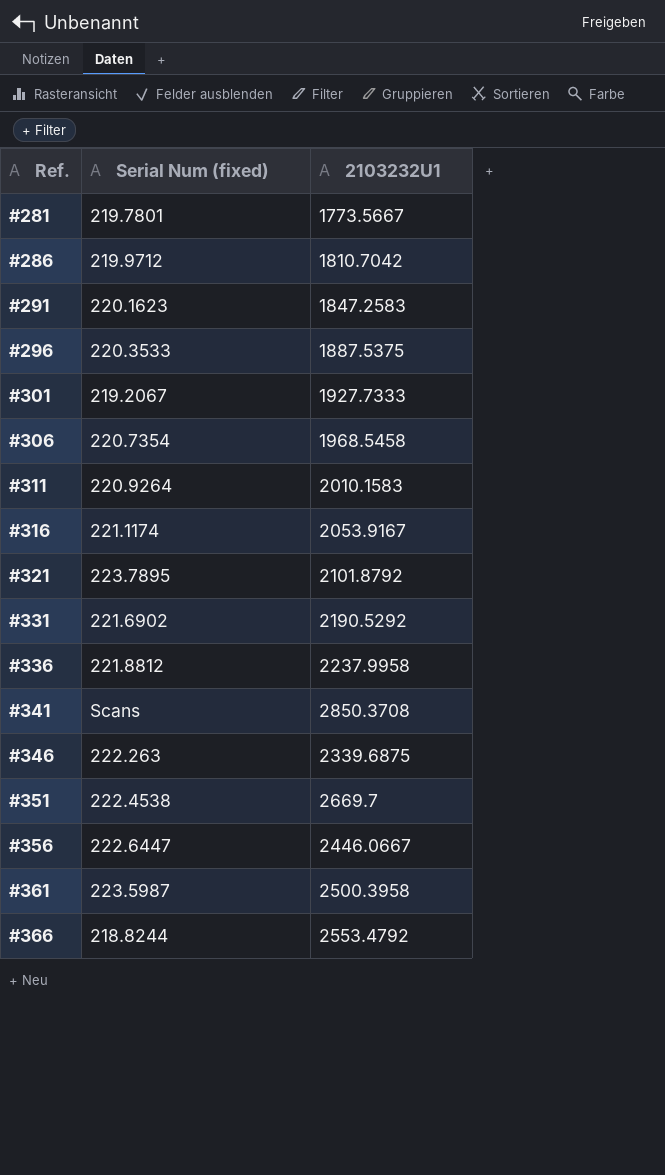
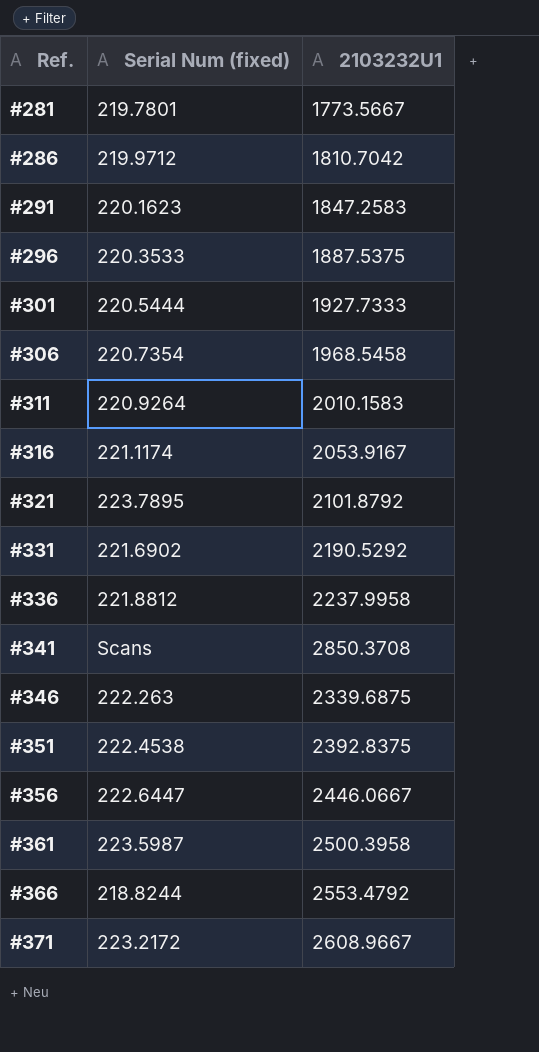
#301 | Serial Num (fixed): 219.2067 -> 220.5444
#351 | 2103232U1: 2669.7 -> 2392.8375
row #371: none -> 223.2172 | 2608.9667

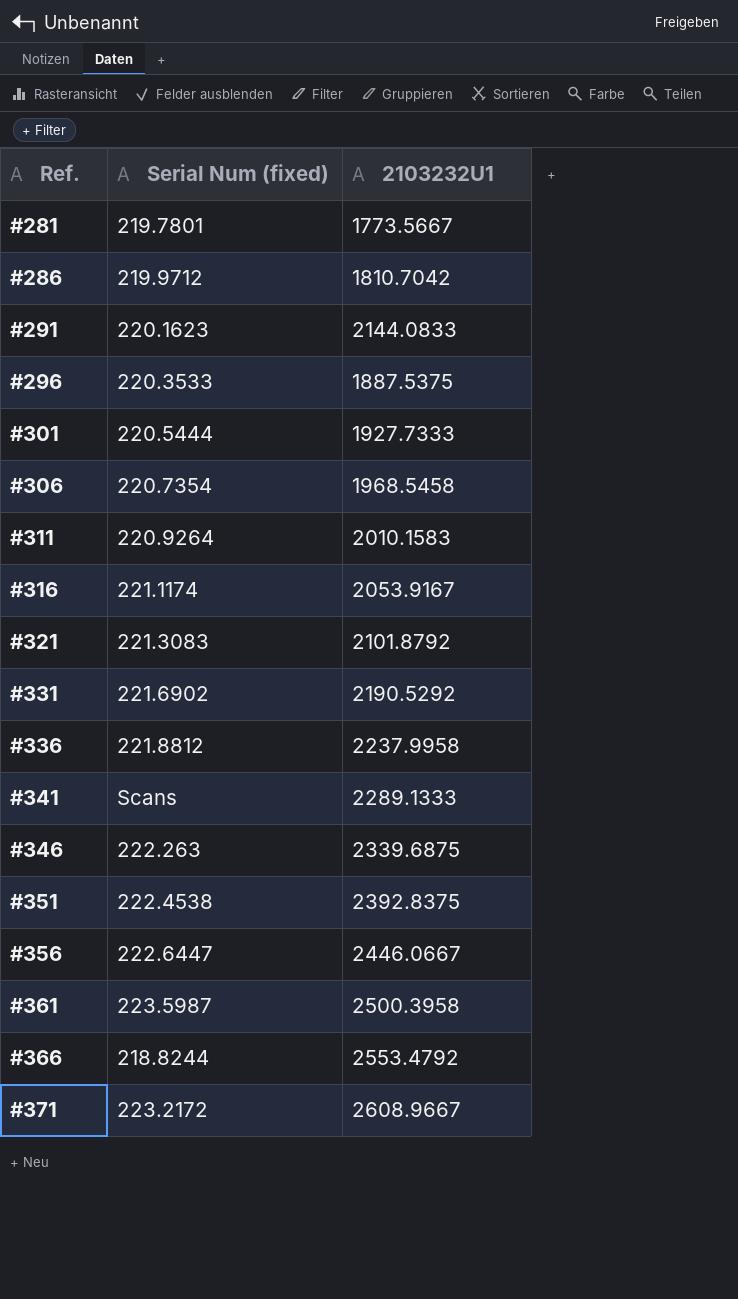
#291 | 2103232U1: 1847.2583 -> 2144.0833
#321 | Serial Num (fixed): 223.7895 -> 221.3083
#341 | 2103232U1: 2850.3708 -> 2289.1333

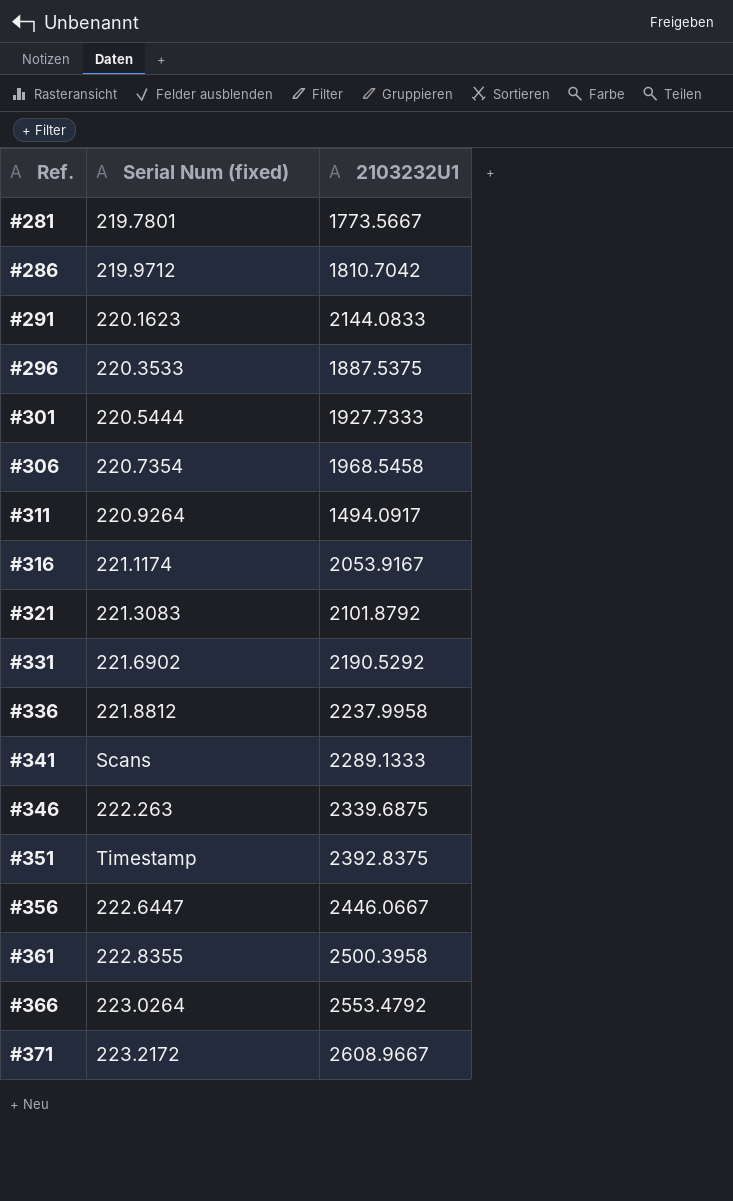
#311 | 2103232U1: 2010.1583 -> 1494.0917
#351 | Serial Num (fixed): 222.4538 -> Timestamp
#361 | Serial Num (fixed): 223.5987 -> 222.8355
#366 | Serial Num (fixed): 218.8244 -> 223.0264

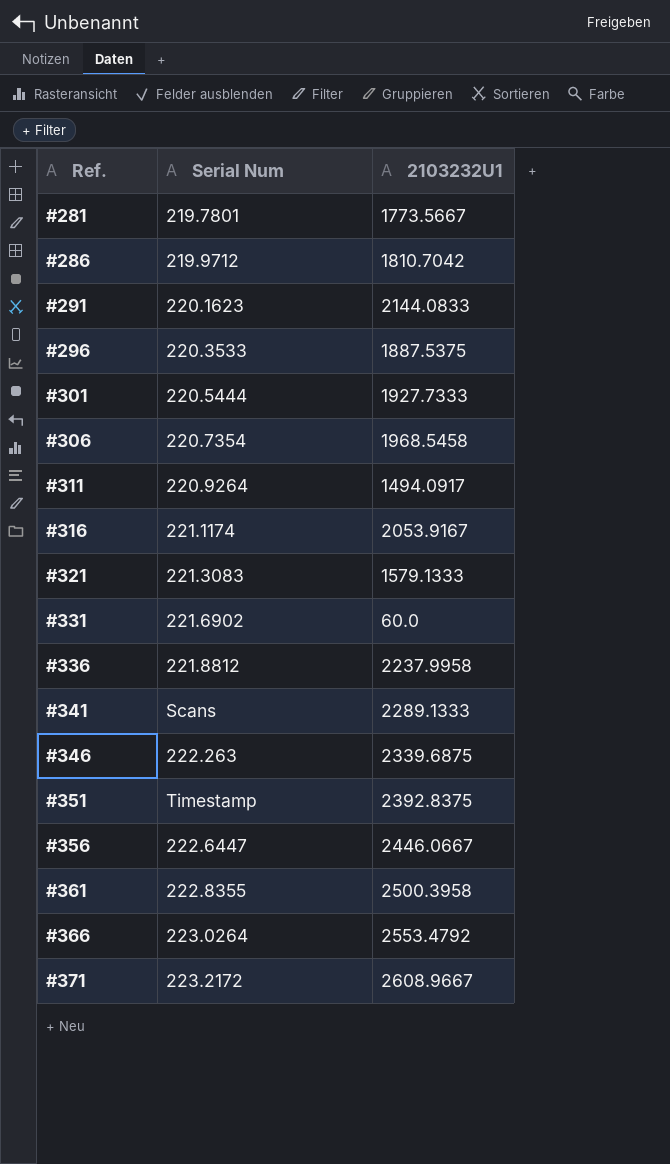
column name: Serial Num (fixed) -> Serial Num
#321 | 2103232U1: 2101.8792 -> 1579.1333
#331 | 2103232U1: 2190.5292 -> 60.0

